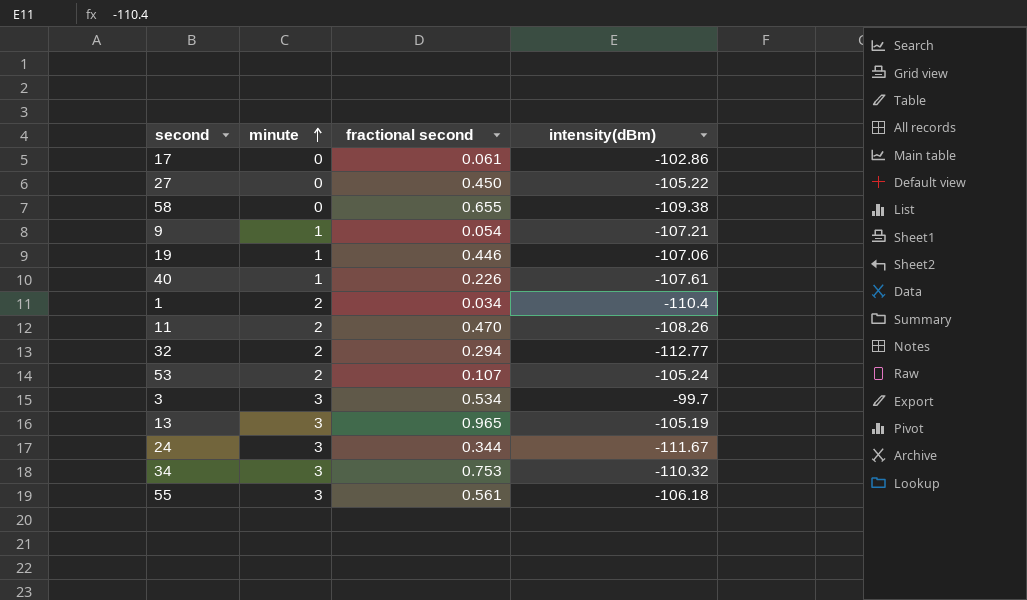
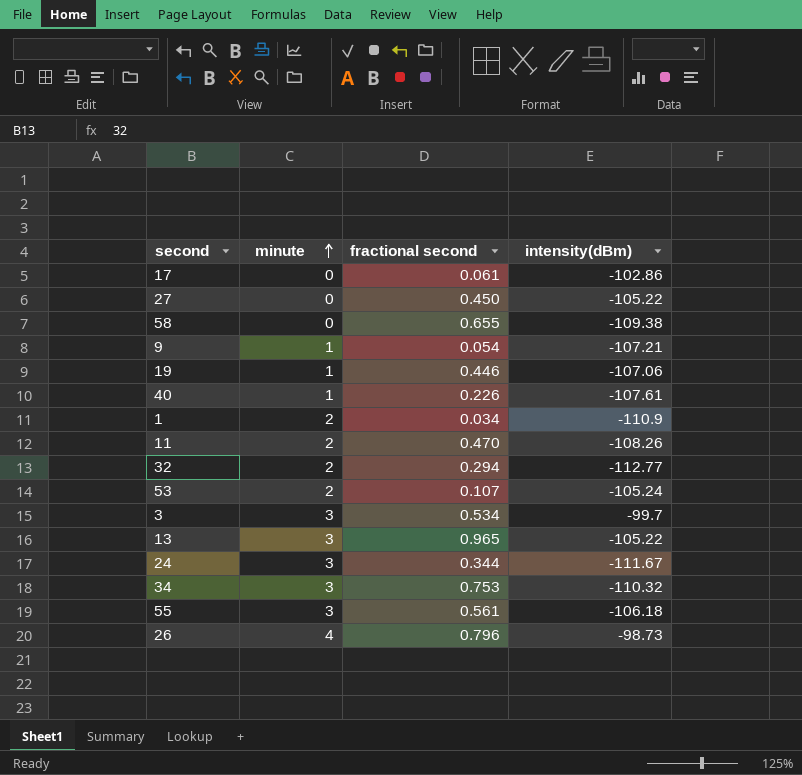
1 | intensity(dBm): -110.4 -> -110.9
13 | intensity(dBm): -105.19 -> -105.22
row 26: none -> 4 | 0.796 | -98.73

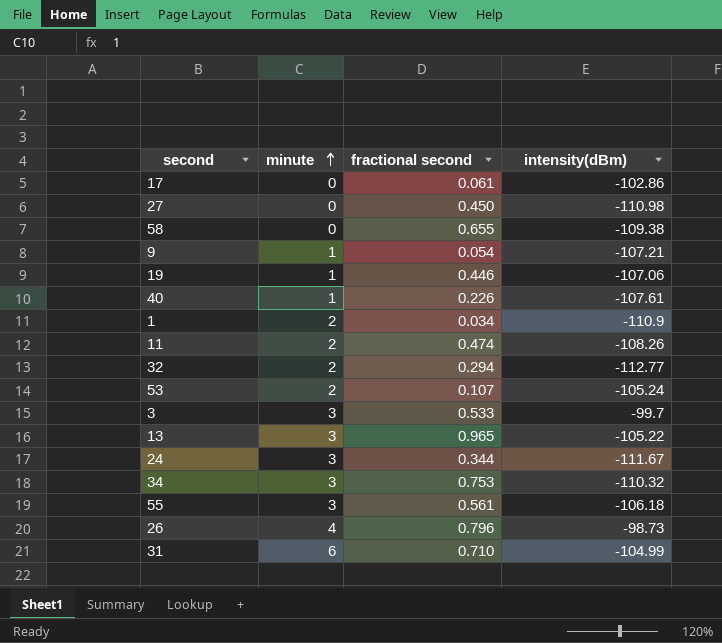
27 | intensity(dBm): -105.22 -> -110.98
11 | fractional second: 0.470 -> 0.474
3 | fractional second: 0.534 -> 0.533
row 31: none -> 6 | 0.710 | -104.99

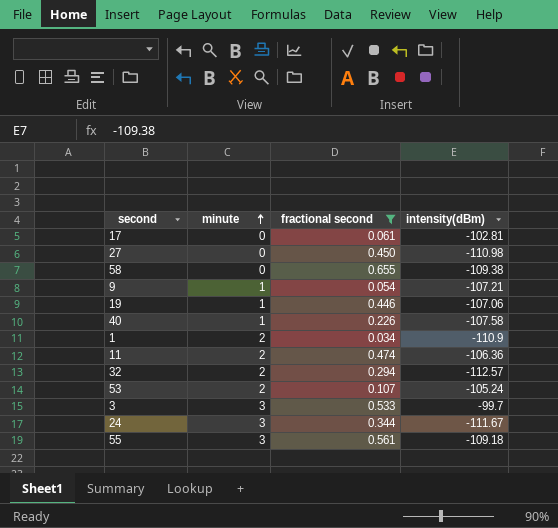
filter: none -> fractional second <= 0.655
17 | intensity(dBm): -102.86 -> -102.81
40 | intensity(dBm): -107.61 -> -107.58
11 | intensity(dBm): -108.26 -> -106.36
32 | intensity(dBm): -112.77 -> -112.57
55 | intensity(dBm): -106.18 -> -109.18

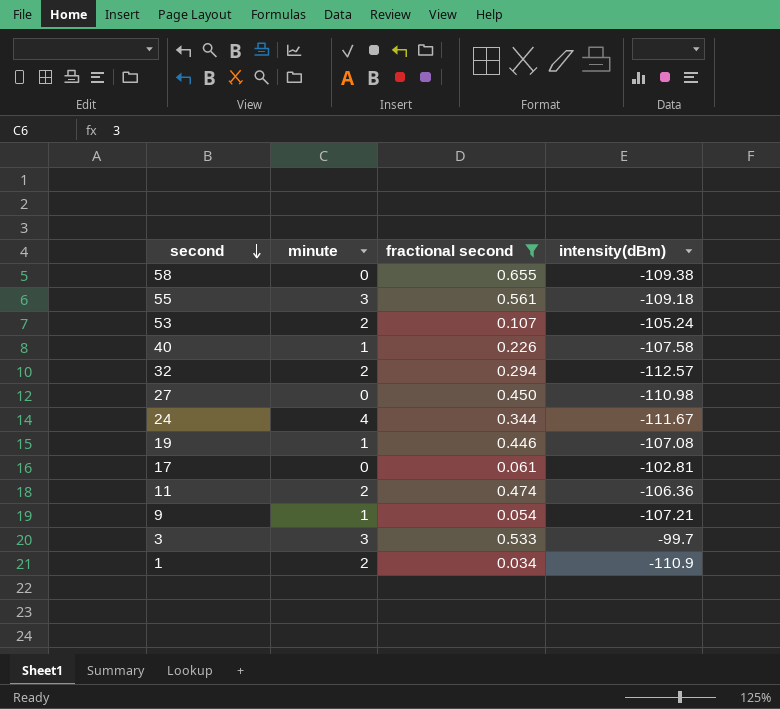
row order: minute ascending -> second descending
24 | minute: 3 -> 4
19 | intensity(dBm): -107.06 -> -107.08

